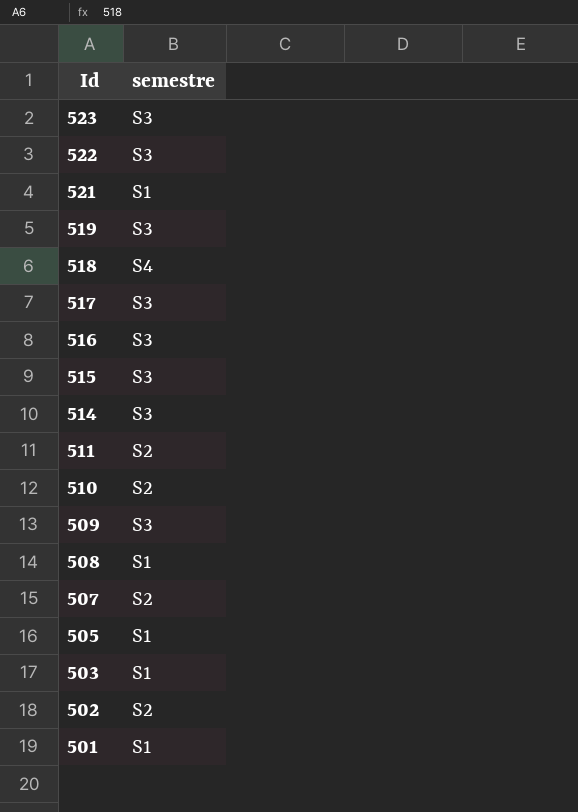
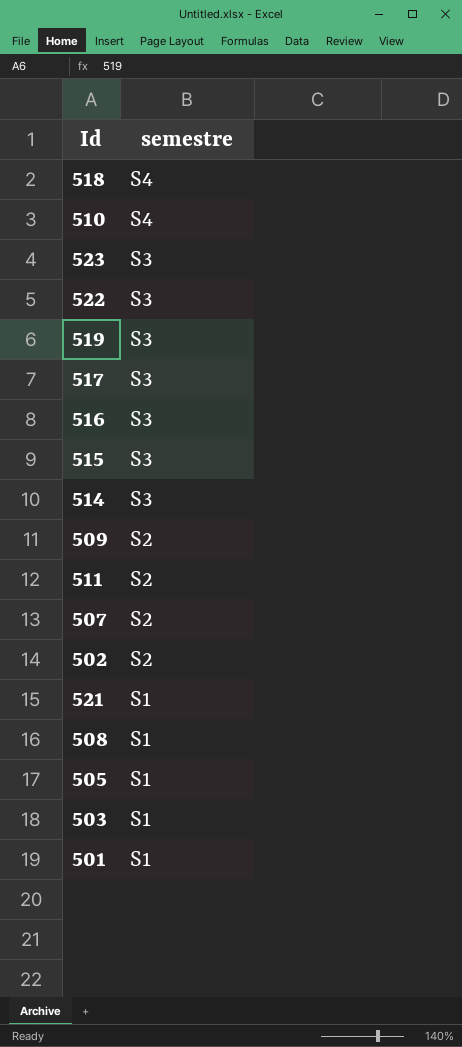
row order: Id descending -> semestre descending
510 | semestre: S2 -> S4
509 | semestre: S3 -> S2

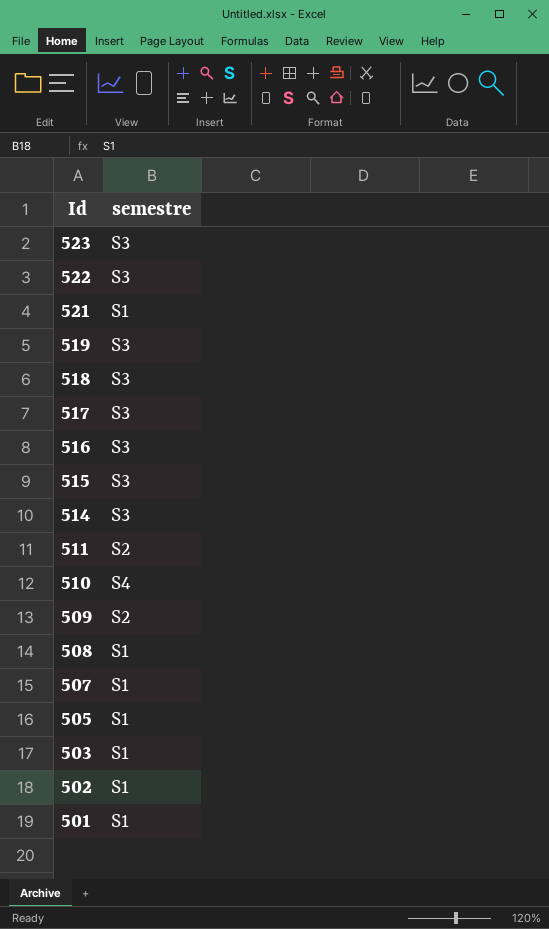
row order: semestre descending -> Id descending
518 | semestre: S4 -> S3
507 | semestre: S2 -> S1
502 | semestre: S2 -> S1

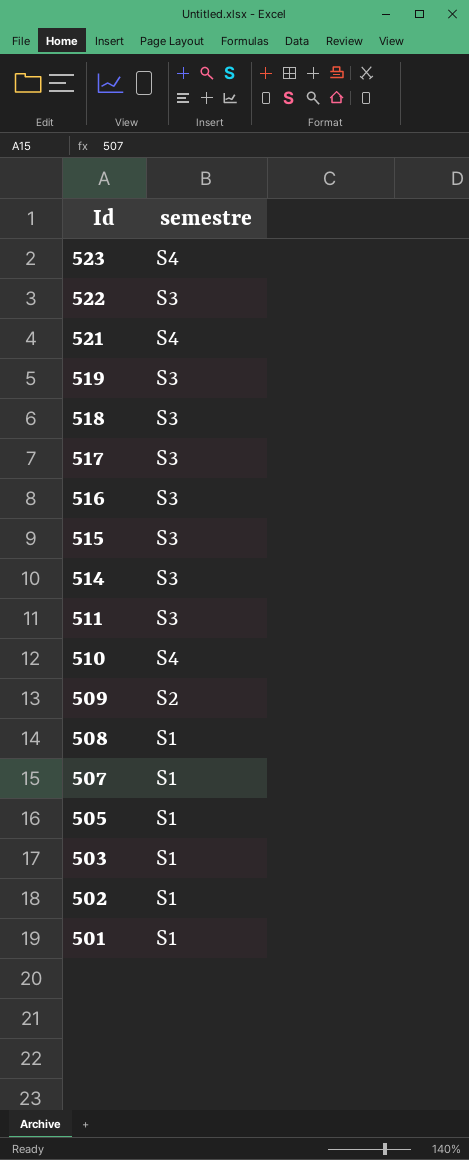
523 | semestre: S3 -> S4
521 | semestre: S1 -> S4
511 | semestre: S2 -> S3

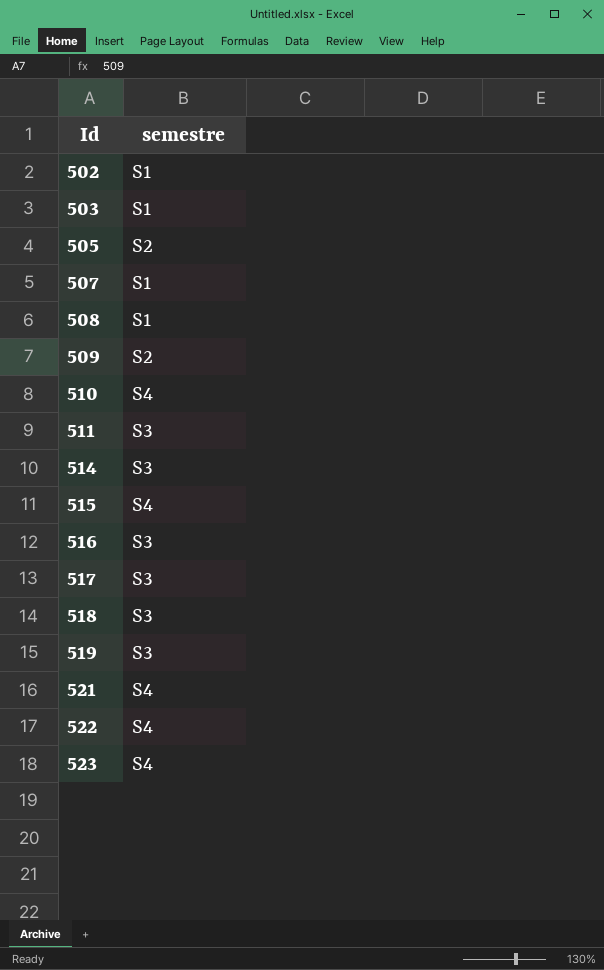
row order: Id descending -> Id ascending
row 501: S1 -> none
505 | semestre: S1 -> S2
515 | semestre: S3 -> S4
522 | semestre: S3 -> S4

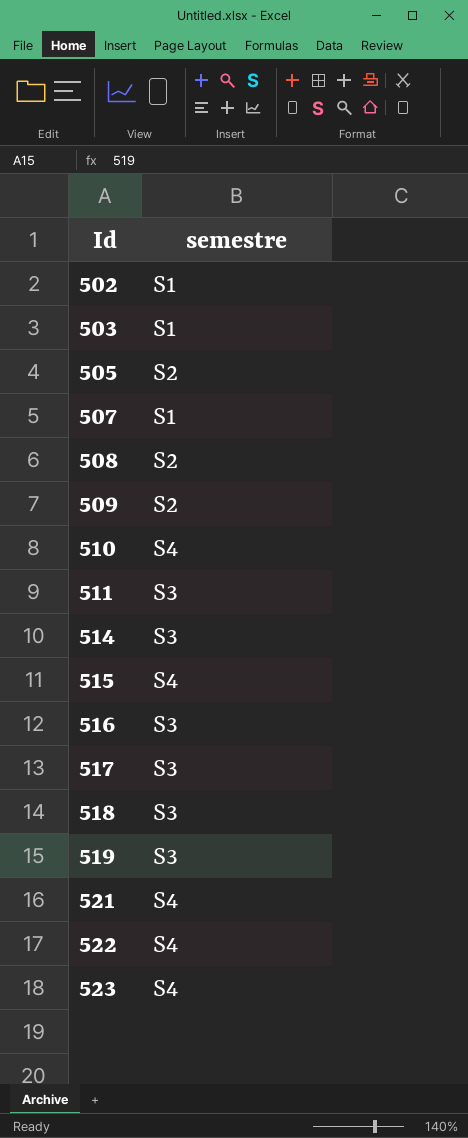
508 | semestre: S1 -> S2

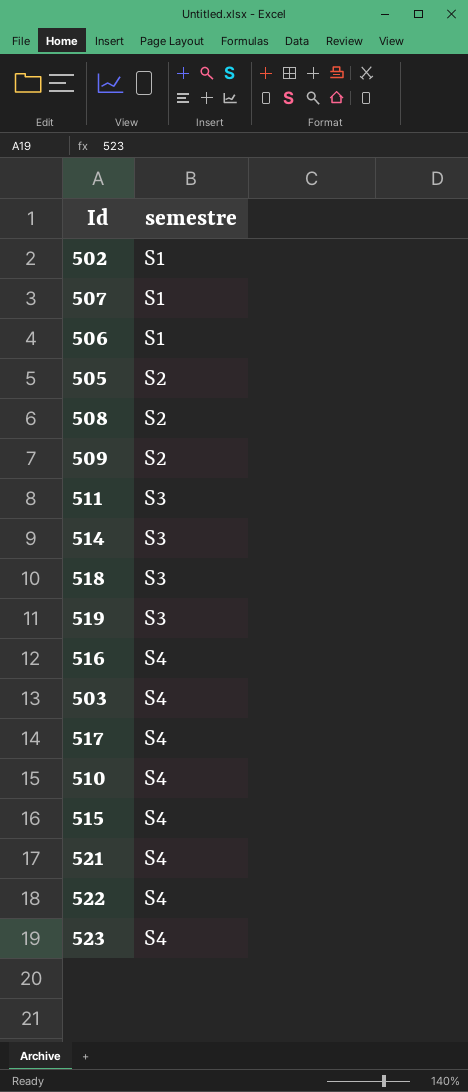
row order: Id ascending -> semestre ascending
row 506: none -> S1
516 | semestre: S3 -> S4
503 | semestre: S1 -> S4
517 | semestre: S3 -> S4

